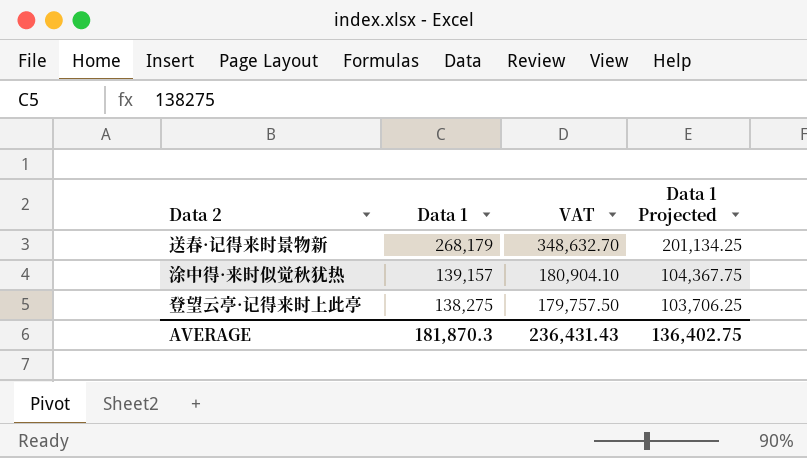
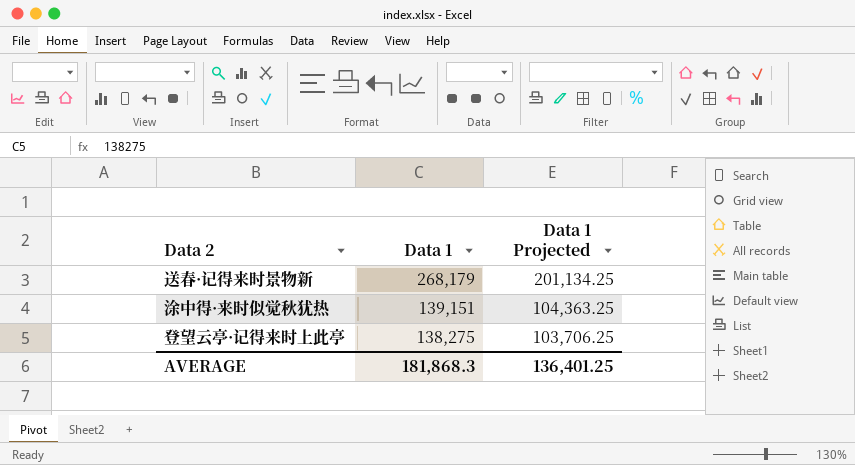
column VAT | formula: [Data 1] * 1.3 -> none
涂中得·来时似觉秋犹热 | Data 1: 139,157 -> 139,151
涂中得·来时似觉秋犹热 | Data 1 Projected: 104,367.75 -> 104,363.25
AVERAGE | Data 1: 181,870.3 -> 181,868.3
AVERAGE | Data 1 Projected: 136,402.75 -> 136,401.25

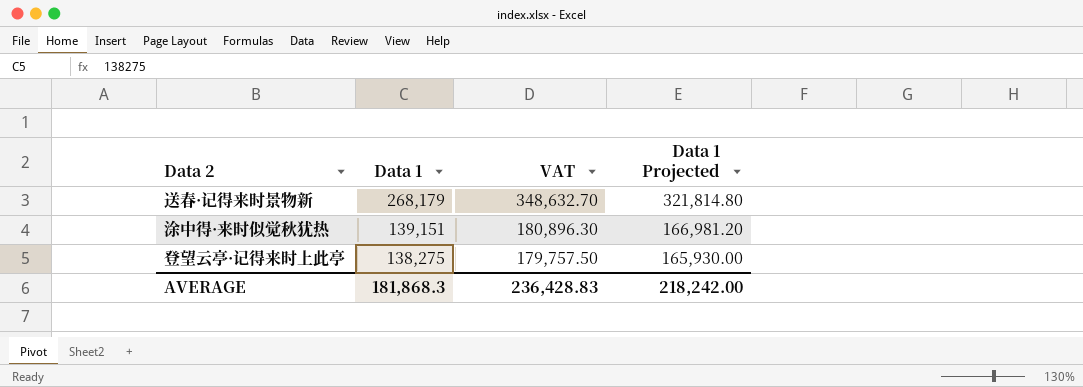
column VAT | formula: none -> [Data 1] * 1.3
column Data 1 Projected | formula: [Data 1] * 0.75 -> [Data 1] * 1.2
AVERAGE | Data 1 Projected: 136,401.25 -> 218,242.00

